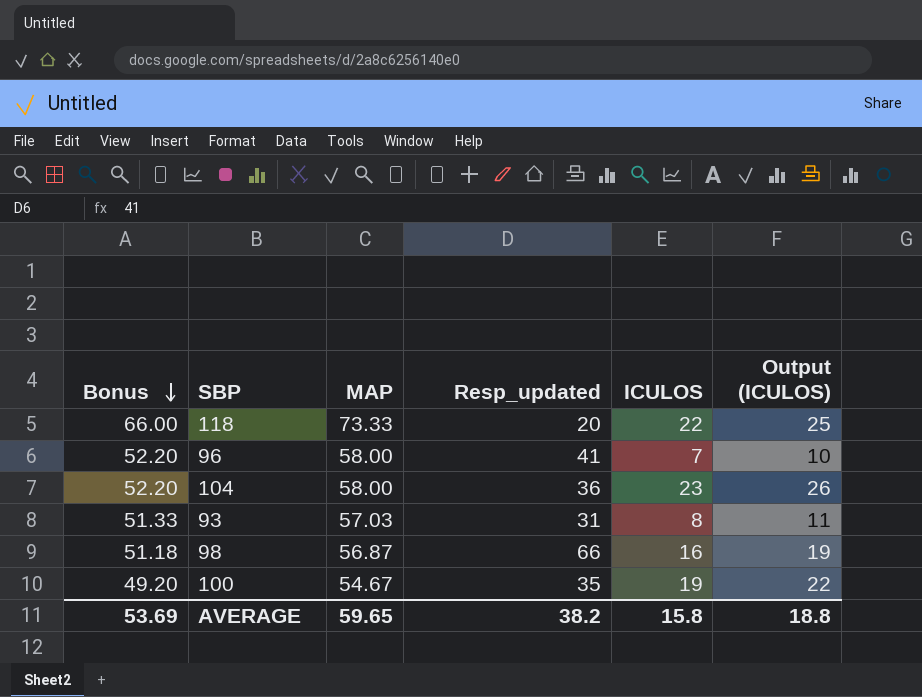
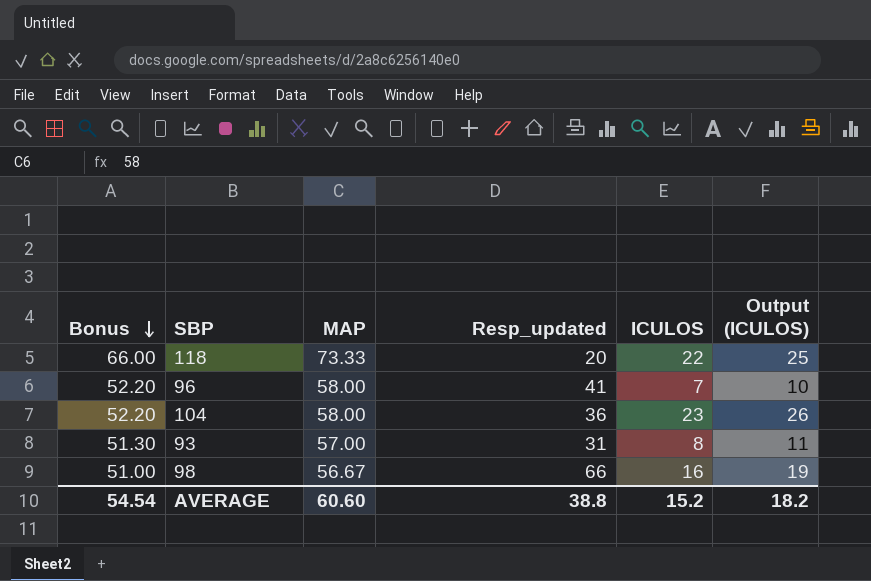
row 100: 49.20 | 54.67 | 35 | 19 | 22 -> none
93 | Bonus: 51.33 -> 51.30
93 | MAP: 57.03 -> 57.00
98 | Bonus: 51.18 -> 51.00
98 | MAP: 56.87 -> 56.67
AVERAGE | Bonus: 53.69 -> 54.54
AVERAGE | MAP: 59.65 -> 60.60
AVERAGE | Resp_updated: 38.2 -> 38.8
AVERAGE | ICULOS: 15.8 -> 15.2
AVERAGE | Output (ICULOS): 18.8 -> 18.2

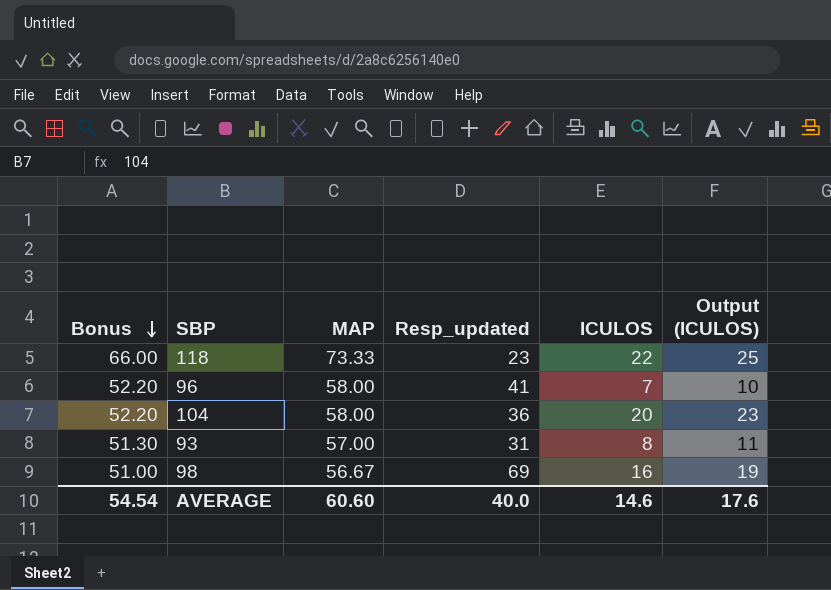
118 | Resp_updated: 20 -> 23
104 | ICULOS: 23 -> 20
104 | Output (ICULOS): 26 -> 23
98 | Resp_updated: 66 -> 69
AVERAGE | Resp_updated: 38.8 -> 40.0
AVERAGE | ICULOS: 15.2 -> 14.6
AVERAGE | Output (ICULOS): 18.2 -> 17.6

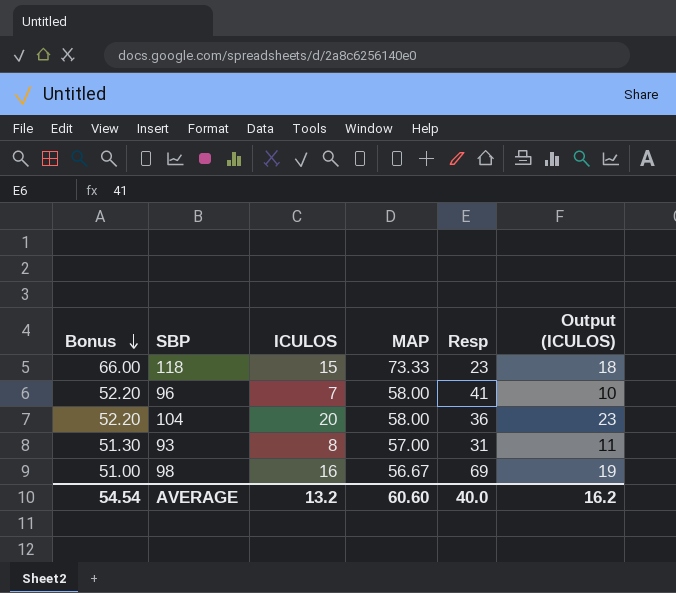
column ICULOS | position: 5 -> 3
column name: Resp_updated -> Resp
118 | ICULOS: 22 -> 15
118 | Output (ICULOS): 25 -> 18
AVERAGE | ICULOS: 14.6 -> 13.2
AVERAGE | Output (ICULOS): 17.6 -> 16.2

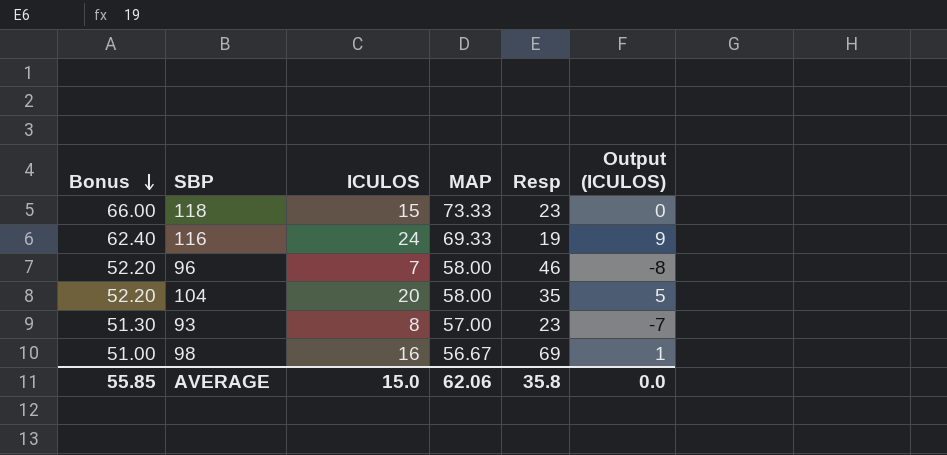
column Output (ICULOS) | formula: [ICULOS] + 3 -> [ICULOS] - 15
row 116: none -> 62.40 | 24 | 69.33 | 19 | 9
96 | Resp: 41 -> 46
104 | Resp: 36 -> 35
93 | Resp: 31 -> 23
AVERAGE | Bonus: 54.54 -> 55.85
AVERAGE | ICULOS: 13.2 -> 15.0
AVERAGE | MAP: 60.60 -> 62.06
AVERAGE | Resp: 40.0 -> 35.8
AVERAGE | Output (ICULOS): 16.2 -> 0.0

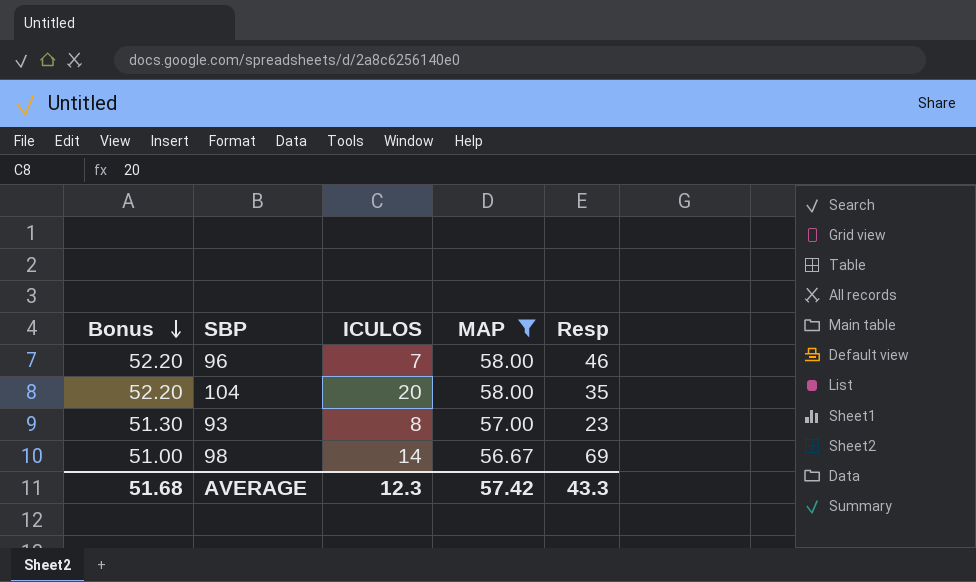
filter: none -> MAP <= 58.00
column Output (ICULOS) | formula: [ICULOS] - 15 -> none
98 | ICULOS: 16 -> 14
AVERAGE | Bonus: 55.85 -> 51.68
AVERAGE | ICULOS: 15.0 -> 12.3
AVERAGE | MAP: 62.06 -> 57.42
AVERAGE | Resp: 35.8 -> 43.3

